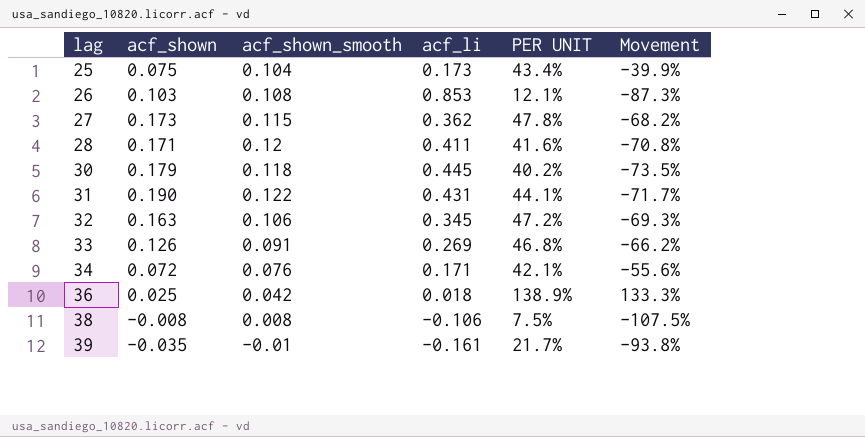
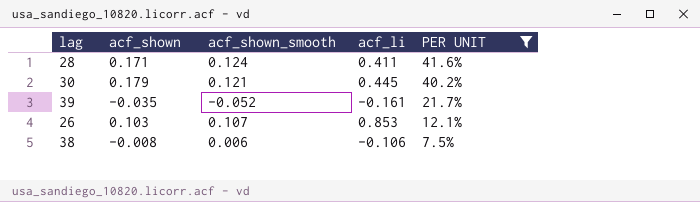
filter: none -> PER UNIT <= 41.6%
row order: lag ascending -> PER UNIT descending
column Movement | formula: ([acf_shown_smooth] - [acf_li]) / [acf_li] -> none
28 | acf_shown_smooth: 0.12 -> 0.124
30 | acf_shown_smooth: 0.118 -> 0.121
39 | acf_shown_smooth: -0.01 -> -0.052
26 | acf_shown_smooth: 0.108 -> 0.107
38 | acf_shown_smooth: 0.008 -> 0.006

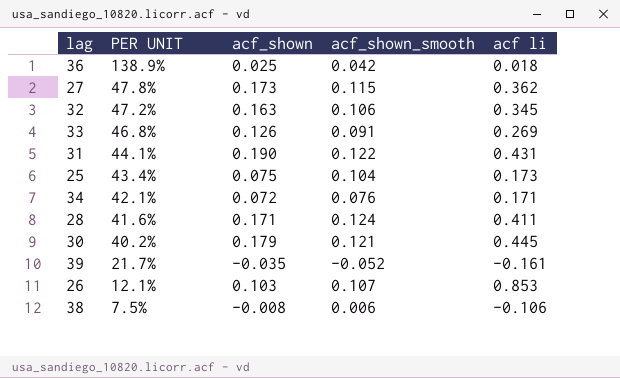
filter: PER UNIT <= 41.6% -> none
column PER UNIT | position: 5 -> 2
column name: acf_li -> acf li

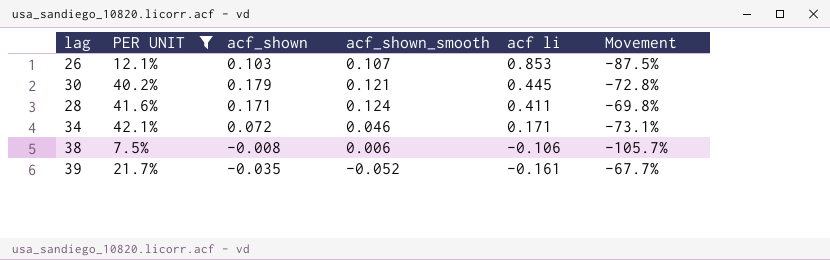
filter: none -> PER UNIT <= 42.1%
row order: PER UNIT descending -> acf li descending
column Movement | formula: none -> ([acf_shown_smooth] - [acf li]) / [acf li]
34 | acf_shown_smooth: 0.076 -> 0.046

